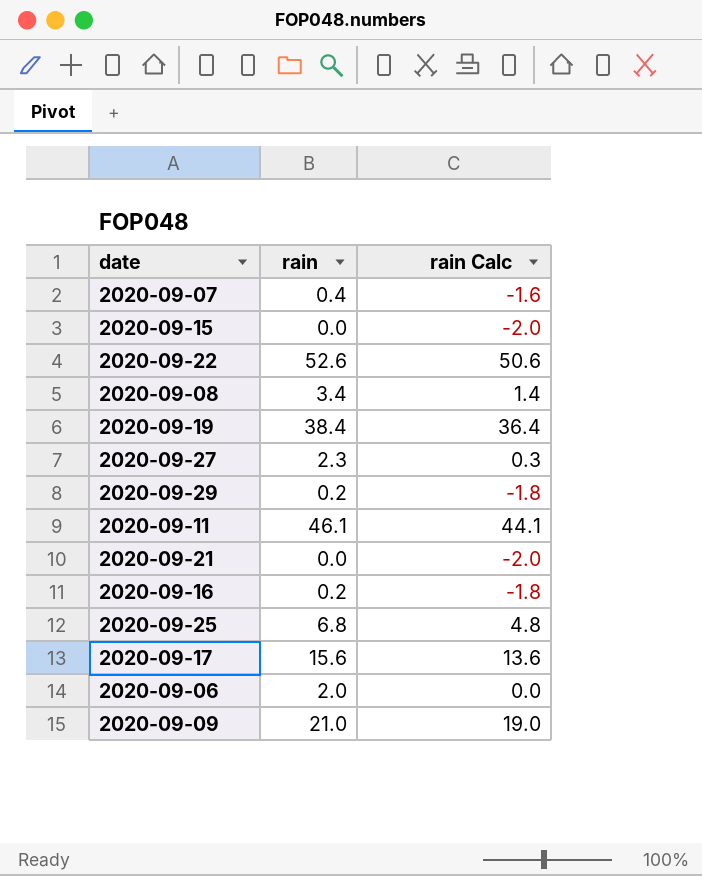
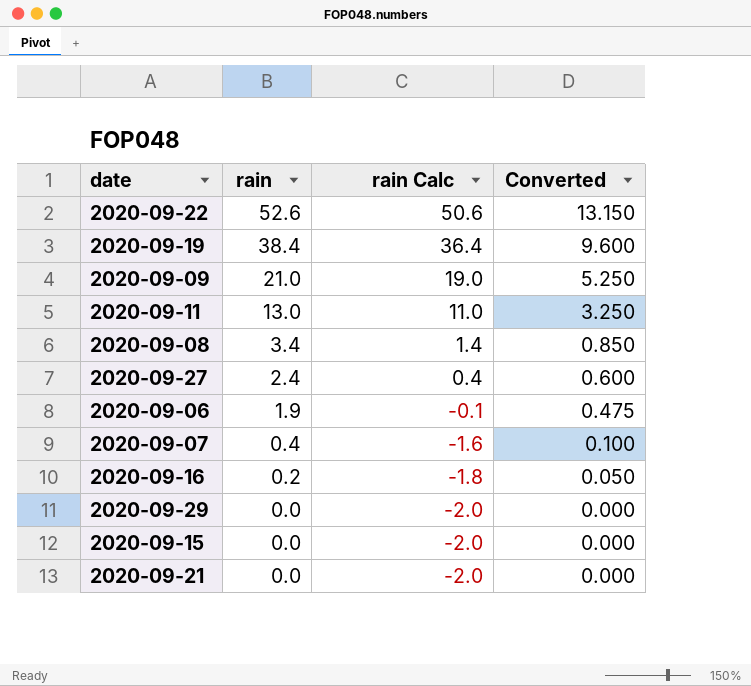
row order: none -> rain descending
column Converted | formula: none -> [rain] * 0.25
row 2020-09-25: 6.8 | 4.8 -> none
row 2020-09-17: 15.6 | 13.6 -> none
2020-09-11 | rain: 46.1 -> 13.0
2020-09-11 | rain Calc: 44.1 -> 11.0
2020-09-27 | rain: 2.3 -> 2.4
2020-09-27 | rain Calc: 0.3 -> 0.4
2020-09-06 | rain: 2.0 -> 1.9
2020-09-06 | rain Calc: 0.0 -> -0.1
2020-09-29 | rain: 0.2 -> 0.0
2020-09-29 | rain Calc: -1.8 -> -2.0

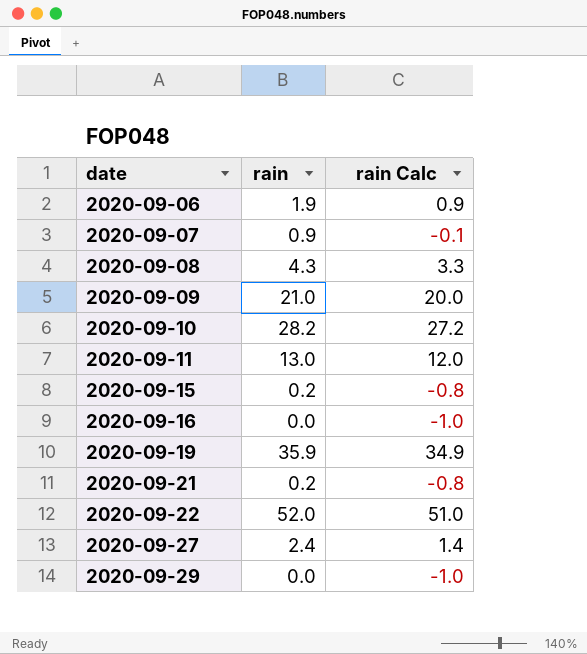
row order: rain descending -> date ascending
column Converted | formula: [rain] * 0.25 -> none
column rain Calc | formula: [rain] - 2 -> [rain] - 1
2020-09-07 | rain: 0.4 -> 0.9
2020-09-08 | rain: 3.4 -> 4.3
row 2020-09-10: none -> 28.2 | 27.2
2020-09-15 | rain: 0.0 -> 0.2
2020-09-16 | rain: 0.2 -> 0.0
2020-09-19 | rain: 38.4 -> 35.9
2020-09-21 | rain: 0.0 -> 0.2
2020-09-22 | rain: 52.6 -> 52.0

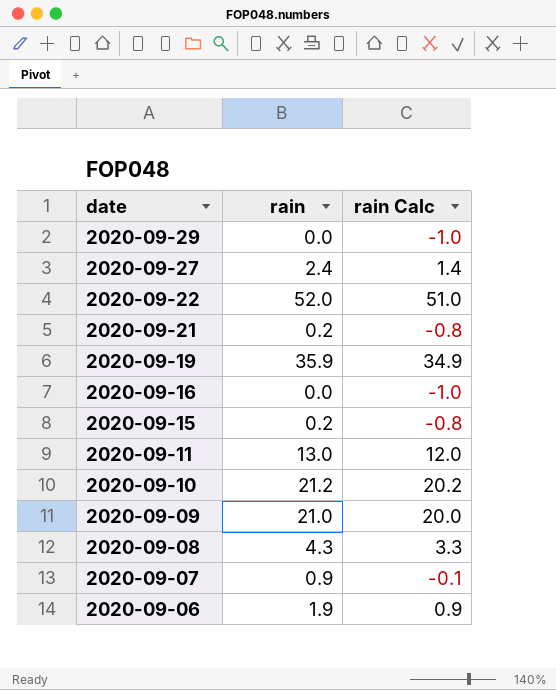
row order: date ascending -> date descending
2020-09-10 | rain: 28.2 -> 21.2
2020-09-10 | rain Calc: 27.2 -> 20.2

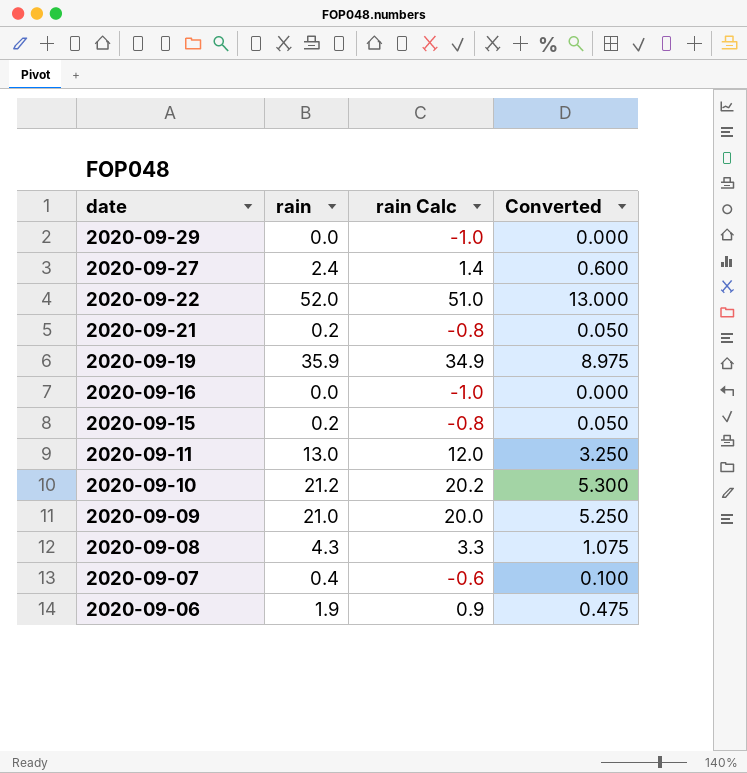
column Converted | formula: none -> [rain] * 0.25
2020-09-07 | rain: 0.9 -> 0.4
2020-09-07 | rain Calc: -0.1 -> -0.6

